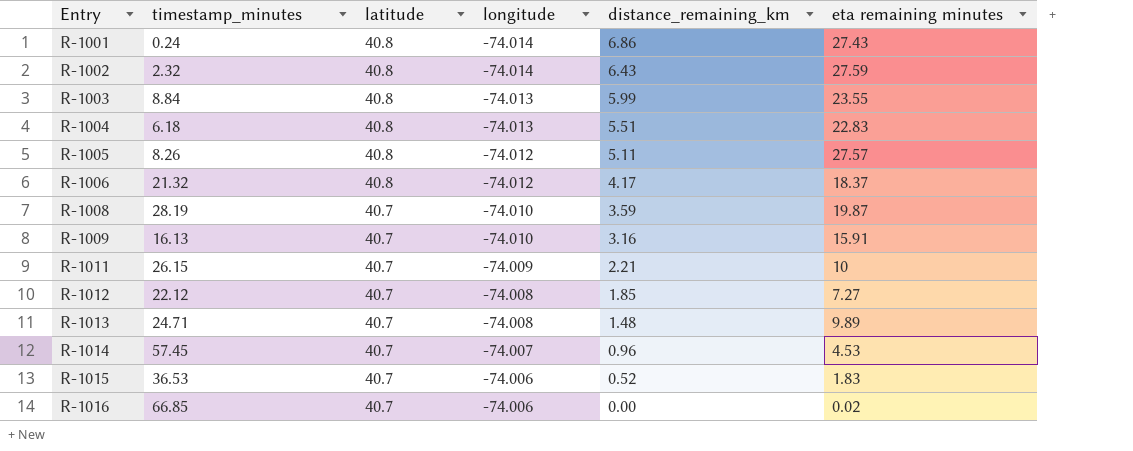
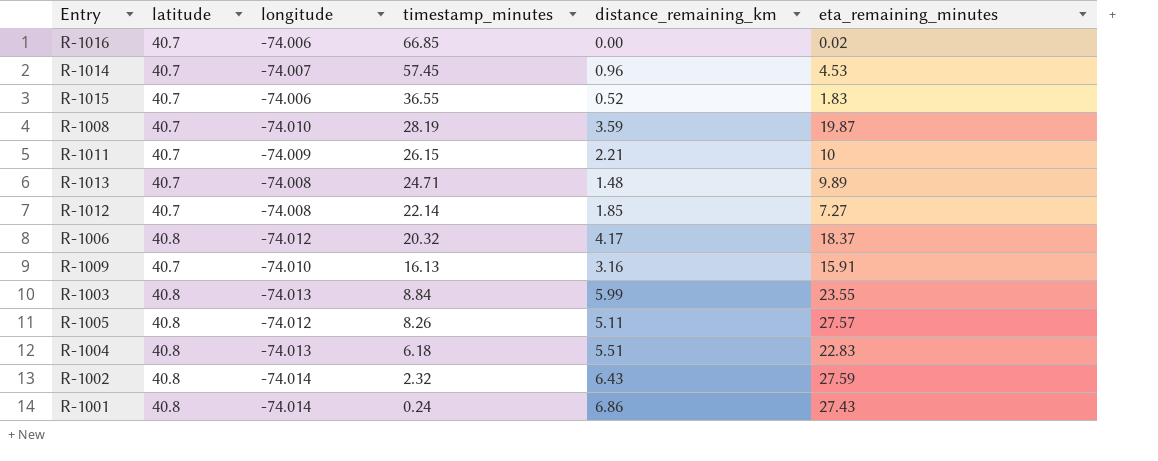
row order: Entry ascending -> timestamp_minutes descending
column timestamp_minutes | position: 2 -> 4
column name: eta remaining minutes -> eta_remaining_minutes
R-1015 | timestamp_minutes: 36.53 -> 36.55
R-1012 | timestamp_minutes: 22.12 -> 22.14
R-1006 | timestamp_minutes: 21.32 -> 20.32

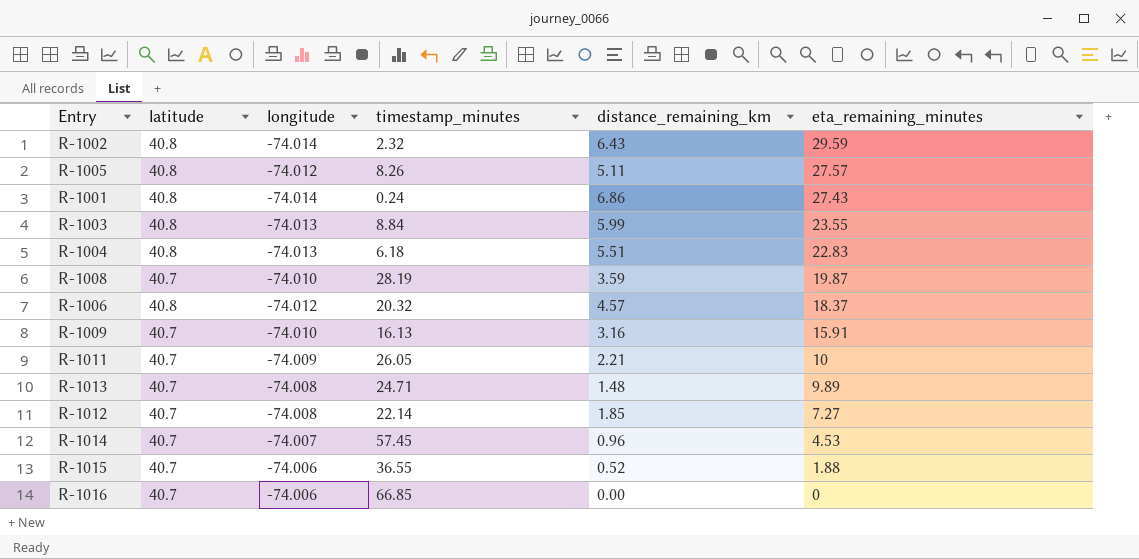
row order: timestamp_minutes descending -> eta_remaining_minutes descending
R-1002 | eta_remaining_minutes: 27.59 -> 29.59
R-1006 | distance_remaining_km: 4.17 -> 4.57
R-1011 | timestamp_minutes: 26.15 -> 26.05
R-1015 | eta_remaining_minutes: 1.83 -> 1.88
R-1016 | eta_remaining_minutes: 0.02 -> 0

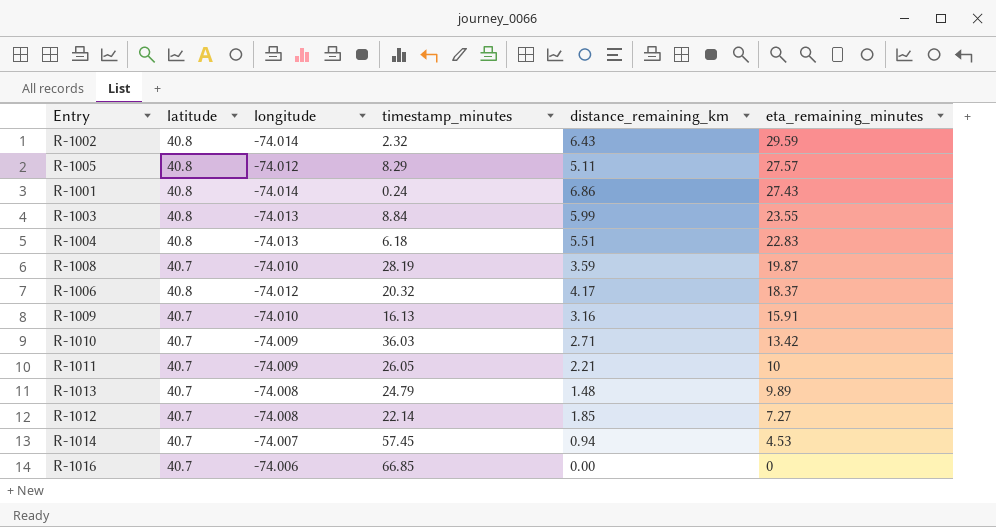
row R-1015: 40.7 | -74.006 | 36.55 | 0.52 | 1.88 -> none
R-1005 | timestamp_minutes: 8.26 -> 8.29
R-1006 | distance_remaining_km: 4.57 -> 4.17
row R-1010: none -> 40.7 | -74.009 | 36.03 | 2.71 | 13.42
R-1013 | timestamp_minutes: 24.71 -> 24.79
R-1014 | distance_remaining_km: 0.96 -> 0.94

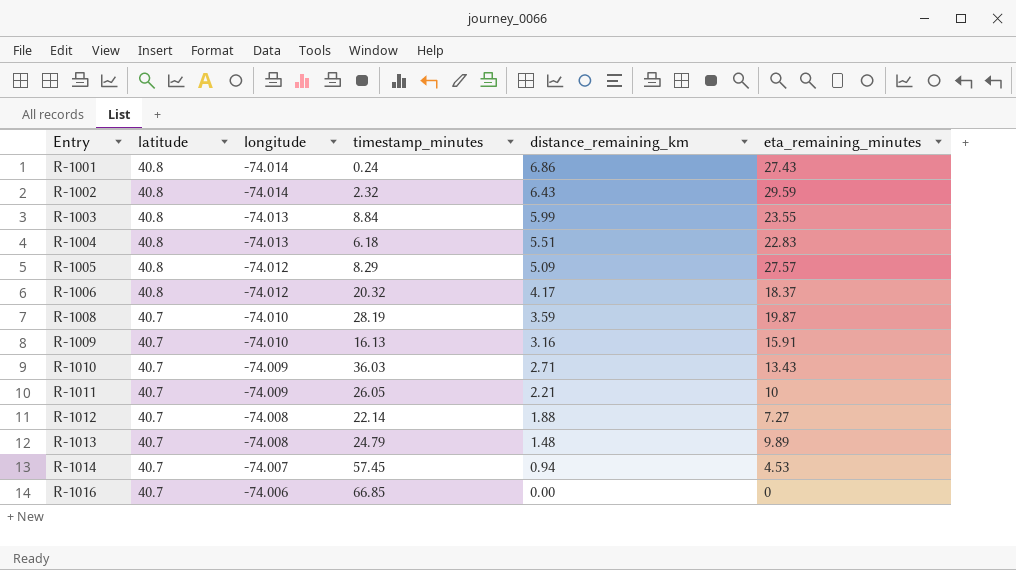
row order: eta_remaining_minutes descending -> Entry ascending
R-1005 | distance_remaining_km: 5.11 -> 5.09
R-1010 | eta_remaining_minutes: 13.42 -> 13.43
R-1012 | distance_remaining_km: 1.85 -> 1.88

